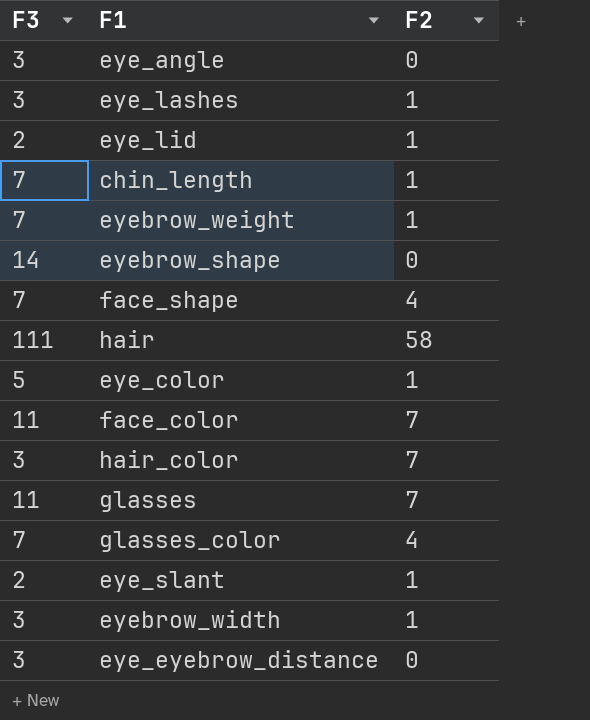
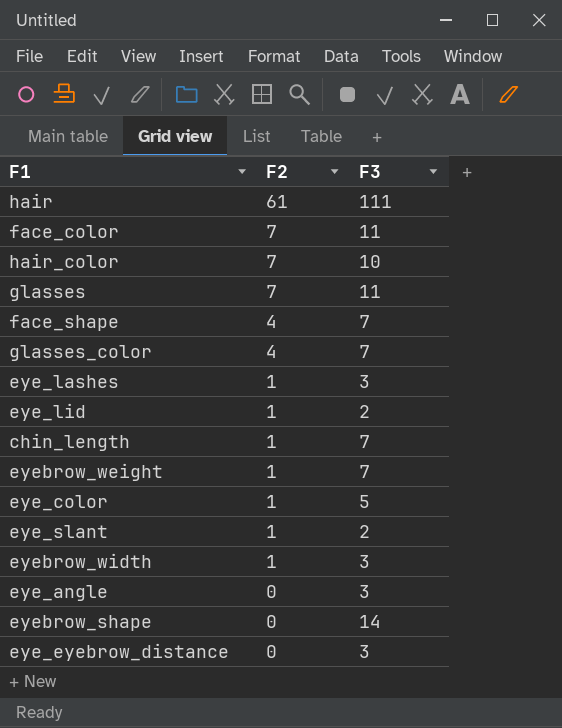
row order: none -> F2 descending
column F3 | position: 1 -> 3
hair | F2: 58 -> 61
hair_color | F3: 3 -> 10

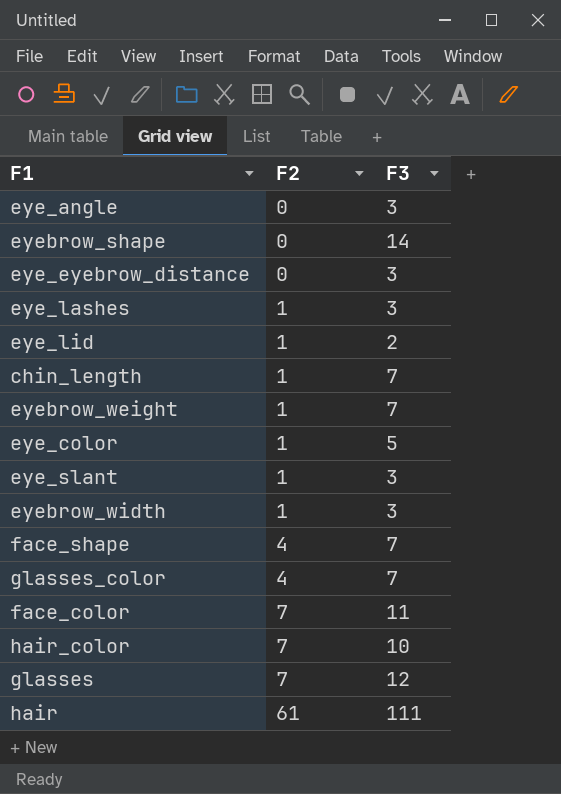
row order: F2 descending -> F2 ascending
eye_slant | F3: 2 -> 3
glasses | F3: 11 -> 12

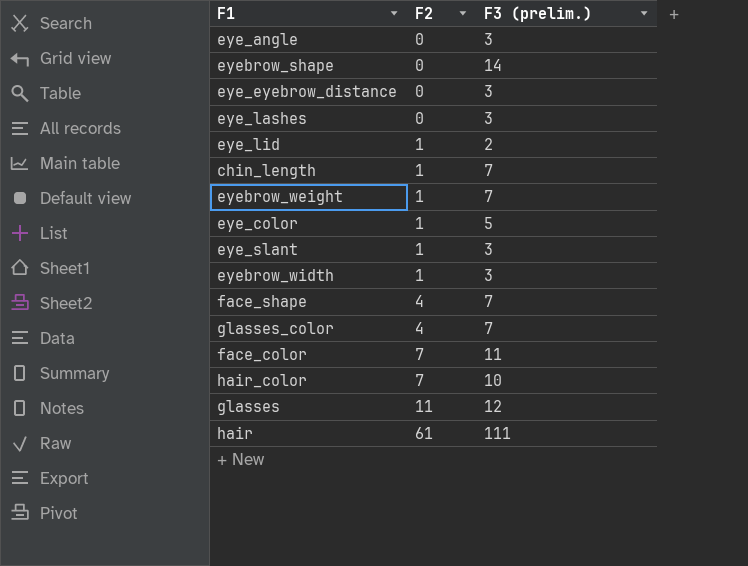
column name: F3 -> F3 (prelim.)
eye_lashes | F2: 1 -> 0
glasses | F2: 7 -> 11

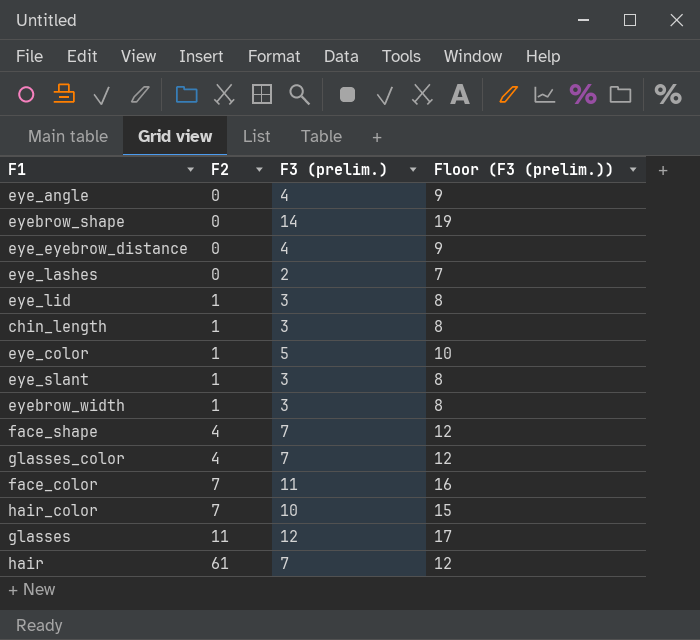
column Floor (F3 (prelim.)) | formula: none -> [F3 (prelim.)] + 5
row eyebrow_weight: 1 | 7 -> none
eye_angle | F3 (prelim.): 3 -> 4
eye_eyebrow_distance | F3 (prelim.): 3 -> 4
eye_lashes | F3 (prelim.): 3 -> 2
eye_lid | F3 (prelim.): 2 -> 3
chin_length | F3 (prelim.): 7 -> 3
hair | F3 (prelim.): 111 -> 7

